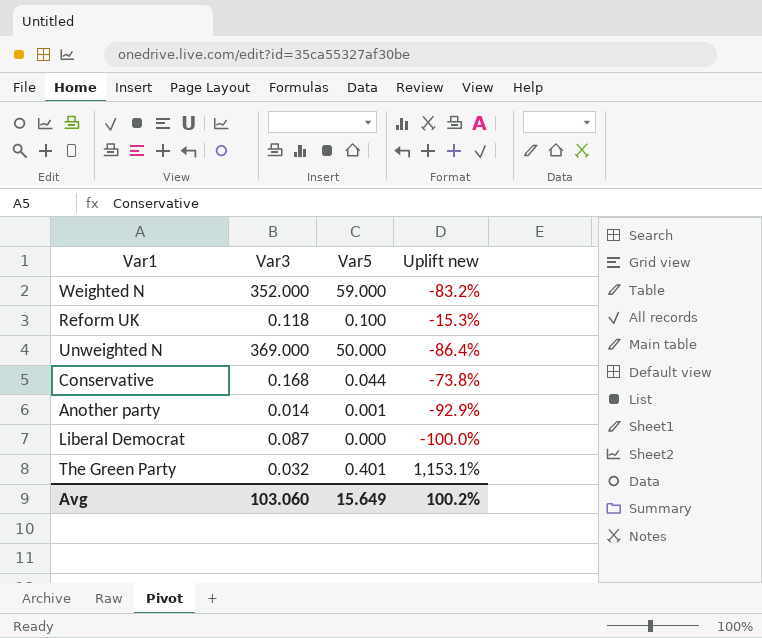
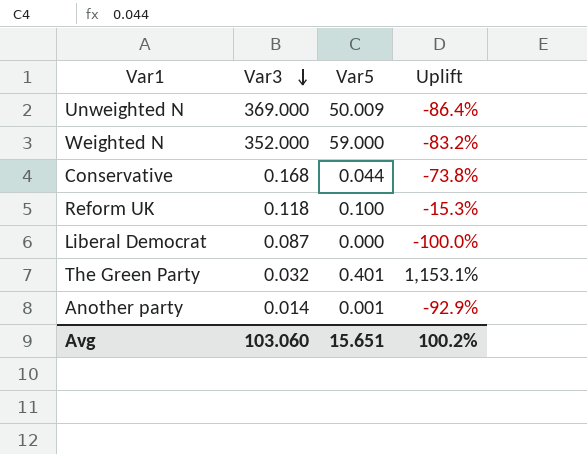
row order: none -> Var3 descending
column name: Uplift new -> Uplift
Unweighted N | Var5: 50.000 -> 50.009
Avg | Var5: 15.649 -> 15.651

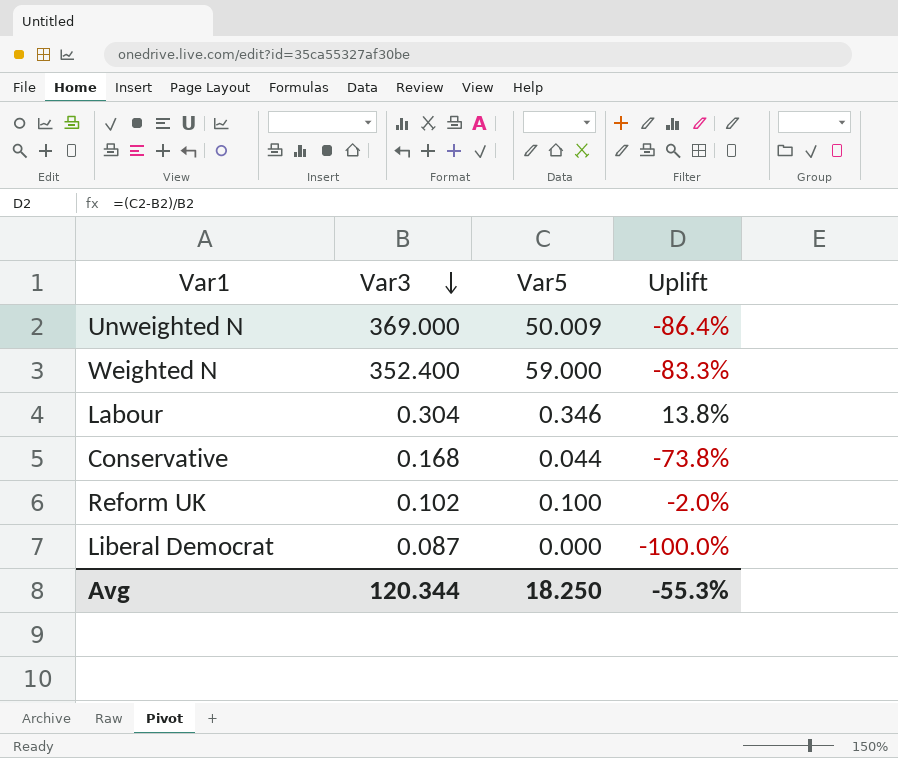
row The Green Party: 0.032 | 0.401 | 1,153.1% -> none
row Another party: 0.014 | 0.001 | -92.9% -> none
Weighted N | Var3: 352.000 -> 352.400
Weighted N | Uplift: -83.2% -> -83.3%
row Labour: none -> 0.304 | 0.346 | 13.8%
Reform UK | Var3: 0.118 -> 0.102
Reform UK | Uplift: -15.3% -> -2.0%
Avg | Var3: 103.060 -> 120.344
Avg | Var5: 15.651 -> 18.250
Avg | Uplift: 100.2% -> -55.3%

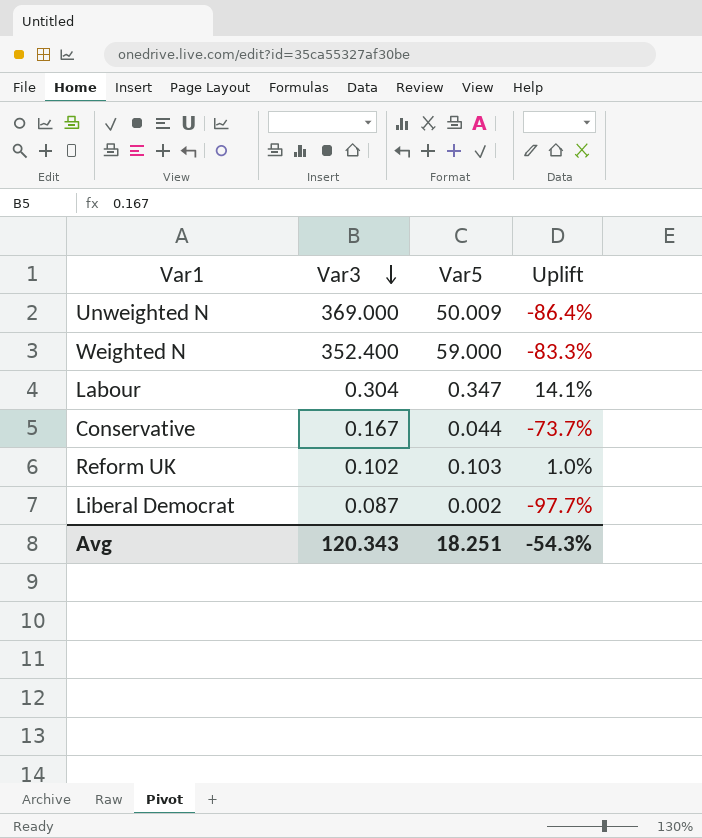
Labour | Var5: 0.346 -> 0.347
Labour | Uplift: 13.8% -> 14.1%
Conservative | Var3: 0.168 -> 0.167
Conservative | Uplift: -73.8% -> -73.7%
Reform UK | Var5: 0.100 -> 0.103
Reform UK | Uplift: -2.0% -> 1.0%
Liberal Democrat | Var5: 0.000 -> 0.002
Liberal Democrat | Uplift: -100.0% -> -97.7%
Avg | Var3: 120.344 -> 120.343
Avg | Var5: 18.250 -> 18.251
Avg | Uplift: -55.3% -> -54.3%

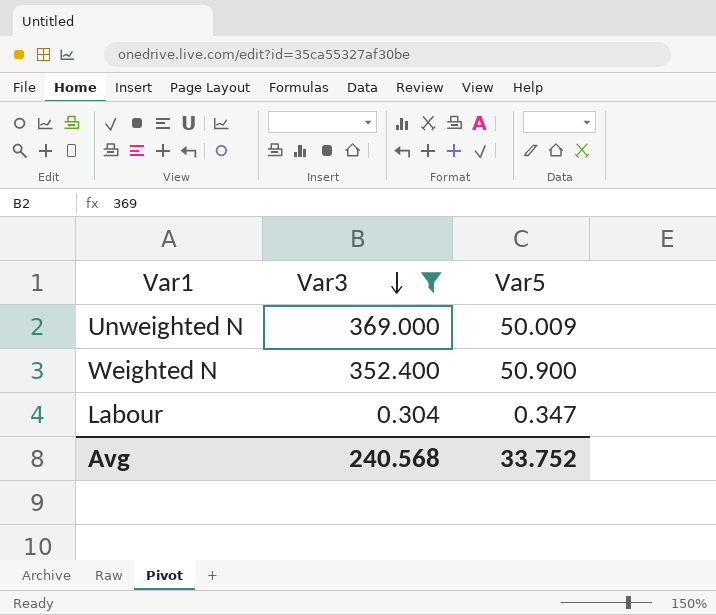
filter: none -> Var3 >= 0.304
column Uplift | formula: ([Var5] - [Var3]) / [Var3] -> none
Weighted N | Var5: 59.000 -> 50.900
Avg | Var3: 120.343 -> 240.568
Avg | Var5: 18.251 -> 33.752

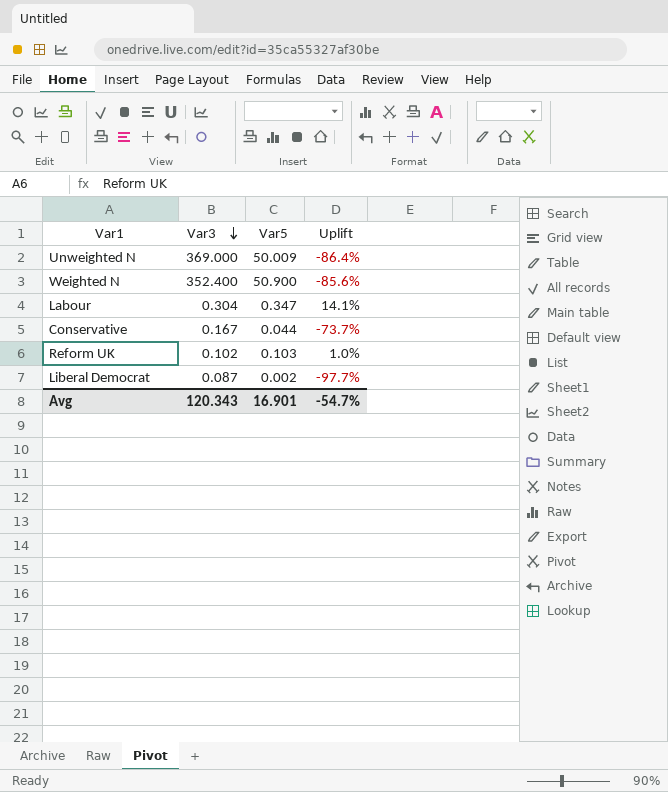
filter: Var3 >= 0.304 -> none
column Uplift | formula: none -> ([Var5] - [Var3]) / [Var3]
Avg | Var3: 240.568 -> 120.343
Avg | Var5: 33.752 -> 16.901

